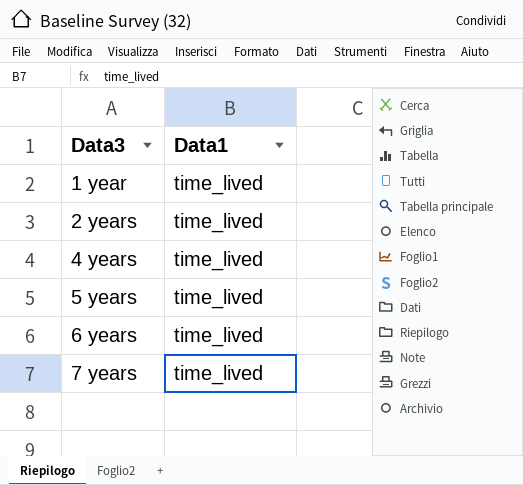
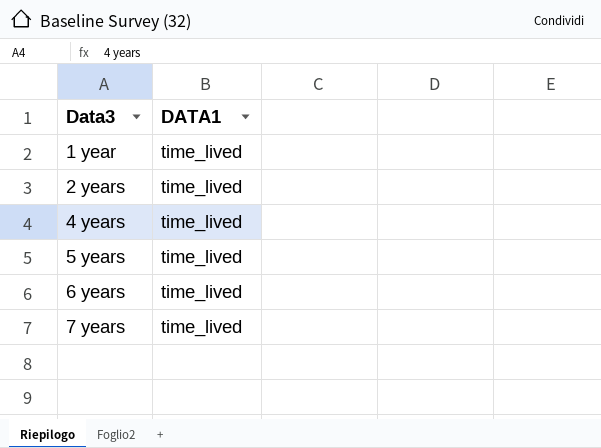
column name: Data1 -> DATA1

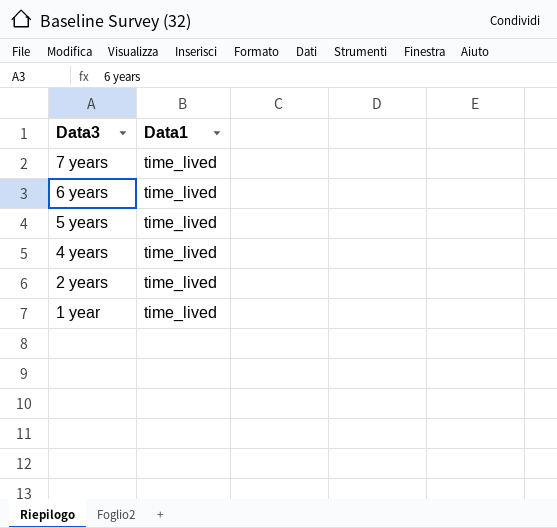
row order: Data3 ascending -> Data3 descending
column name: DATA1 -> Data1

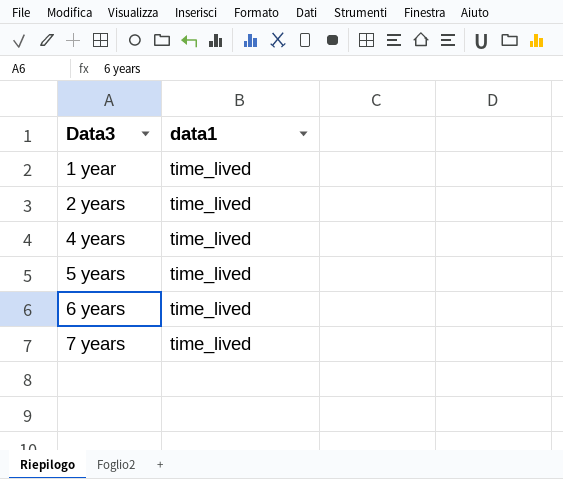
row order: Data3 descending -> Data3 ascending
column name: Data1 -> data1

